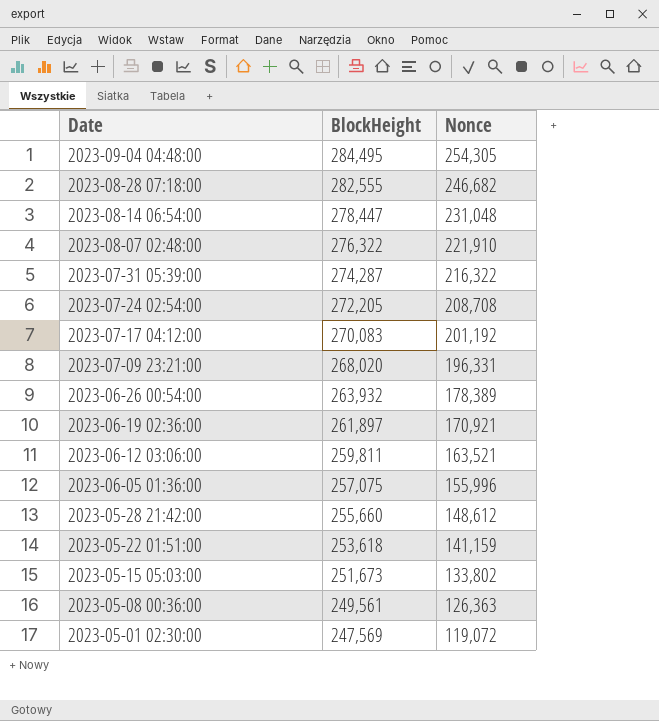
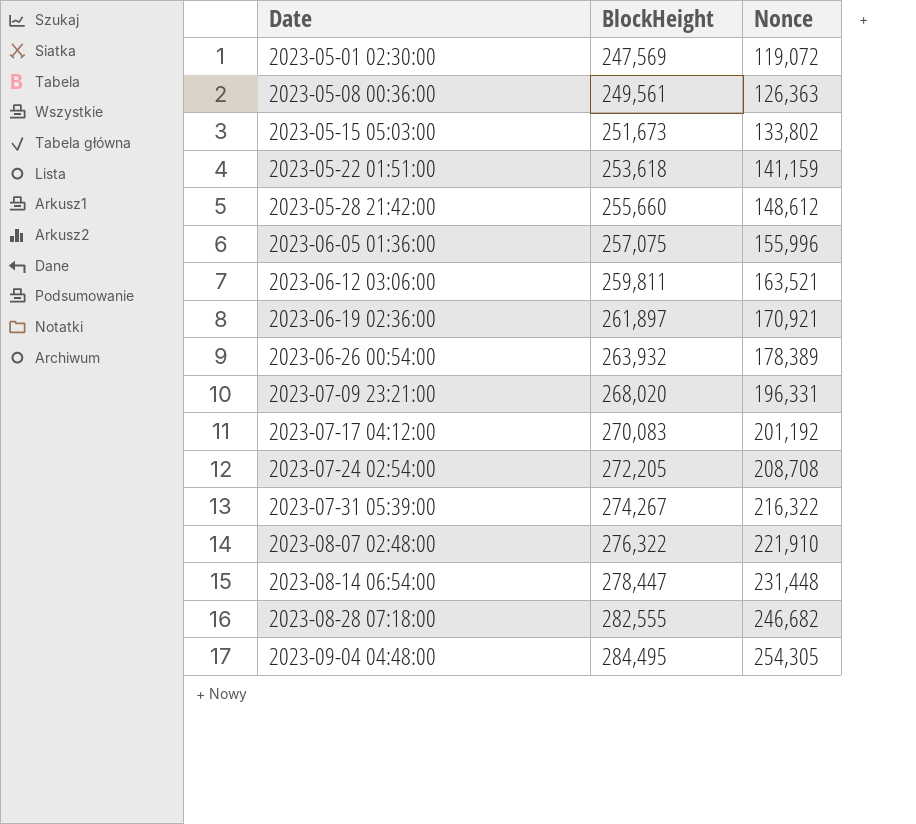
row order: Date descending -> Date ascending
2023-07-31 05:39:00 | BlockHeight: 274,287 -> 274,267
2023-08-14 06:54:00 | Nonce: 231,048 -> 231,448

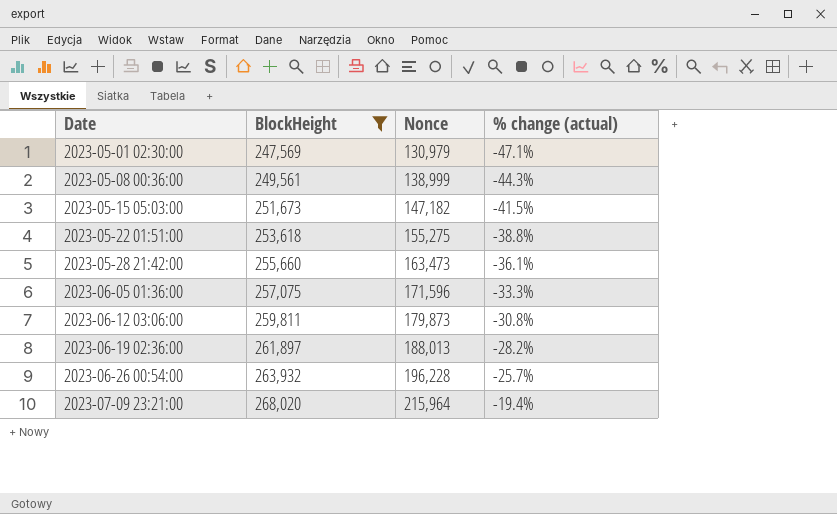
filter: none -> BlockHeight <= 268,020
column % change (actual) | formula: none -> ([Nonce] - [BlockHeight]) / [BlockHeight]
2023-05-01 02:30:00 | Nonce: 119,072 -> 130,979
2023-05-08 00:36:00 | Nonce: 126,363 -> 138,999
2023-05-15 05:03:00 | Nonce: 133,802 -> 147,182
2023-05-22 01:51:00 | Nonce: 141,159 -> 155,275
2023-05-28 21:42:00 | Nonce: 148,612 -> 163,473
2023-06-05 01:36:00 | Nonce: 155,996 -> 171,596
2023-06-12 03:06:00 | Nonce: 163,521 -> 179,873
2023-06-19 02:36:00 | Nonce: 170,921 -> 188,013
2023-06-26 00:54:00 | Nonce: 178,389 -> 196,228
2023-07-09 23:21:00 | Nonce: 196,331 -> 215,964

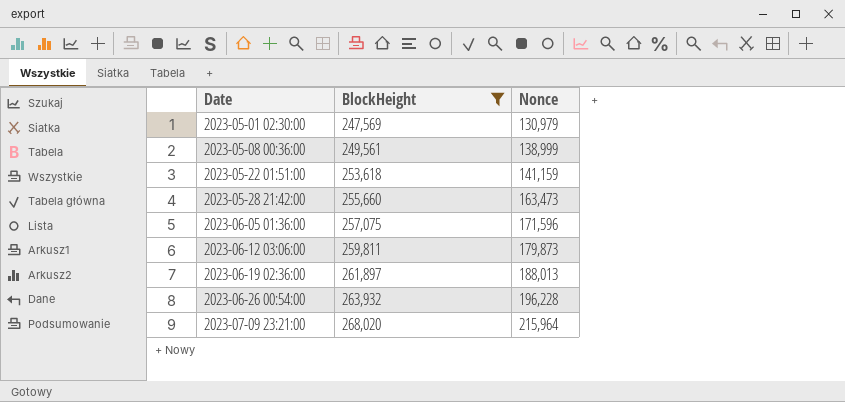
column % change (actual) | formula: ([Nonce] - [BlockHeight]) / [BlockHeight] -> none
row 2023-05-15 05:03:00: 251,673 | 147,182 | -41.5% -> none
2023-05-22 01:51:00 | Nonce: 155,275 -> 141,159

